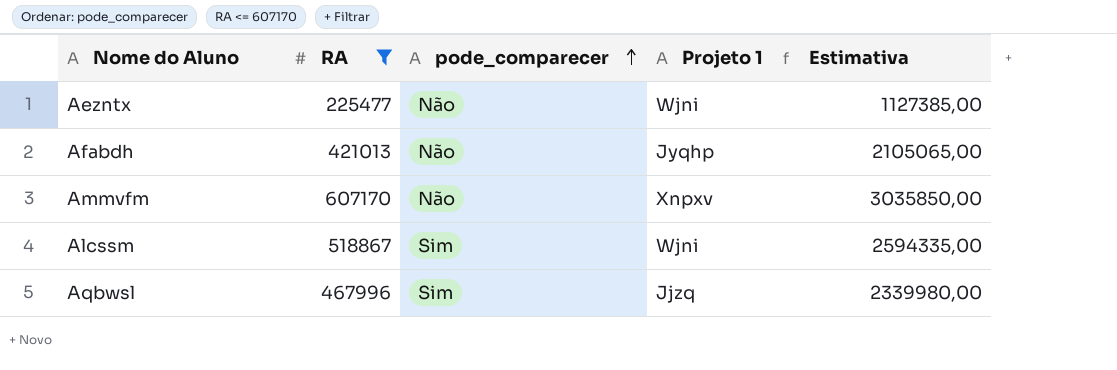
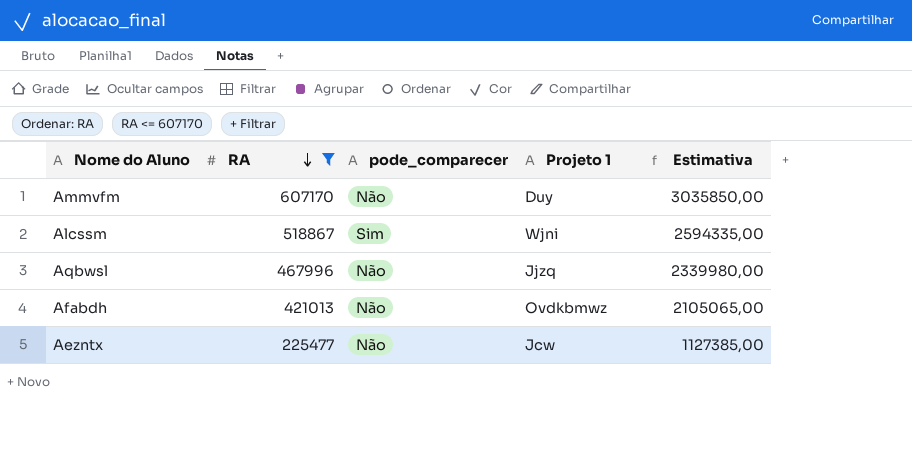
row order: pode_comparecer ascending -> RA descending
Ammvfm | Projeto 1: Xnpxv -> Duy
Aqbwsl | pode_comparecer: Sim -> Não
Afabdh | Projeto 1: Jyqhp -> Ovdkbmwz
Aezntx | Projeto 1: Wjni -> Jcw

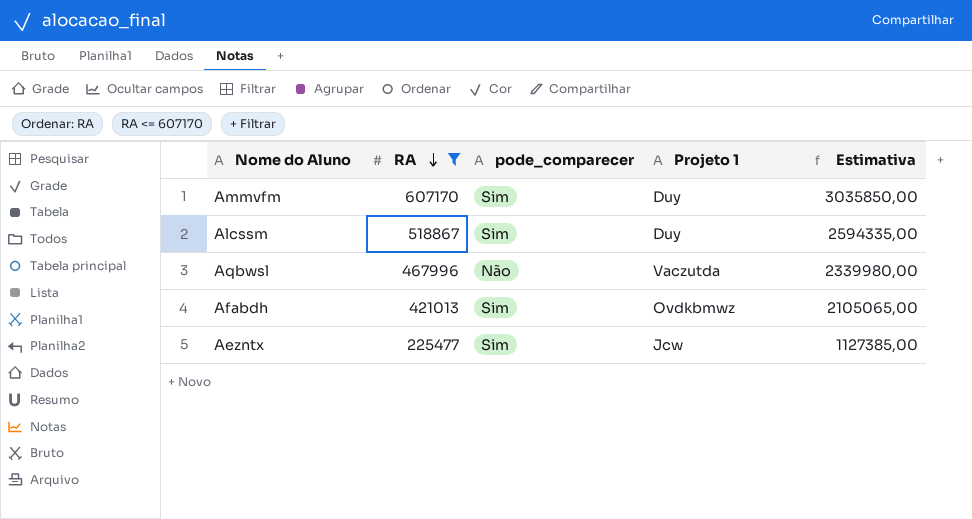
Ammvfm | pode_comparecer: Não -> Sim
Alcssm | Projeto 1: Wjni -> Duy
Aqbwsl | Projeto 1: Jjzq -> Vaczutda
Afabdh | pode_comparecer: Não -> Sim
Aezntx | pode_comparecer: Não -> Sim

